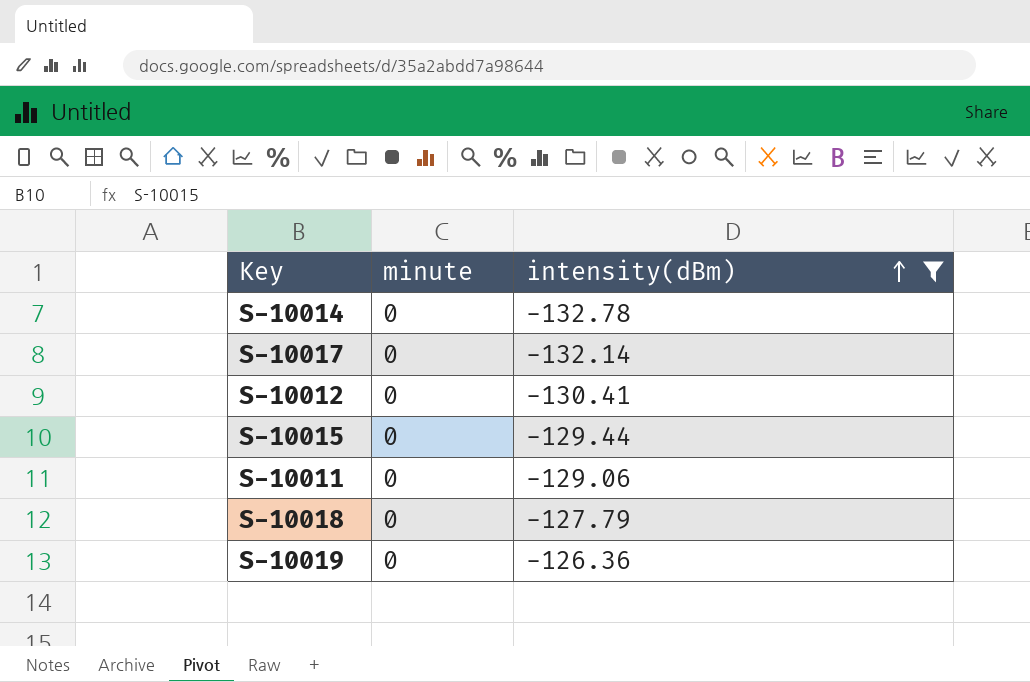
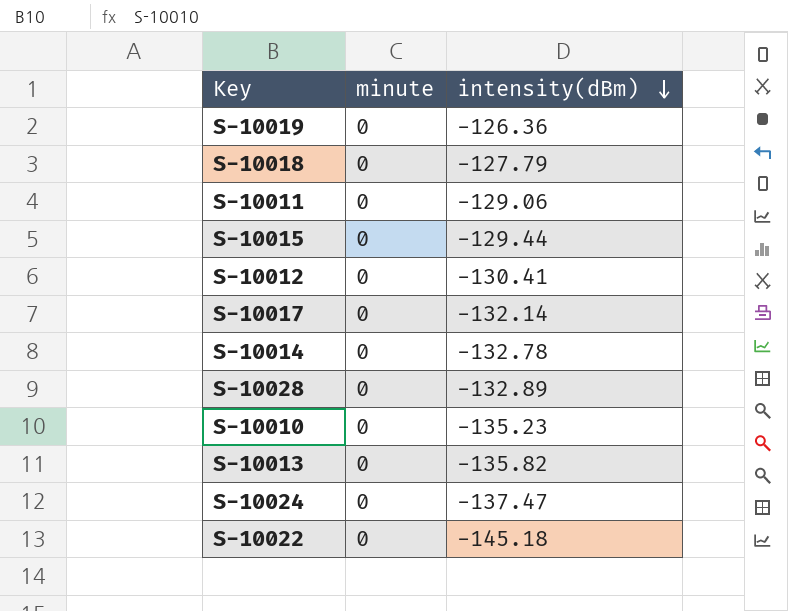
filter: intensity(dBm) >= -132.78 -> none
row order: intensity(dBm) ascending -> intensity(dBm) descending

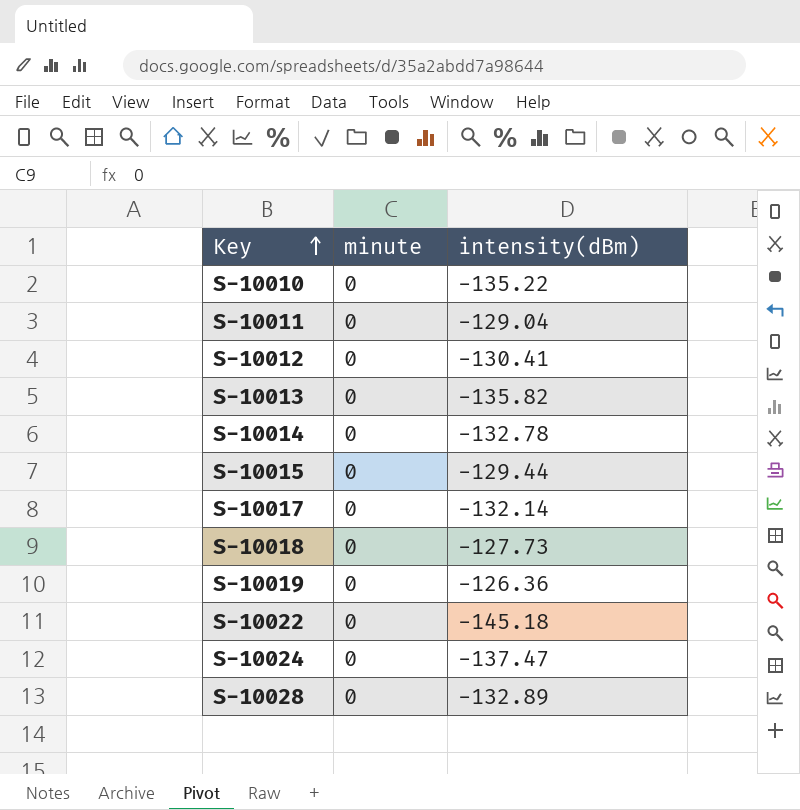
row order: intensity(dBm) descending -> Key ascending
S-10010 | intensity(dBm): -135.23 -> -135.22
S-10011 | intensity(dBm): -129.06 -> -129.04
S-10018 | intensity(dBm): -127.79 -> -127.73

